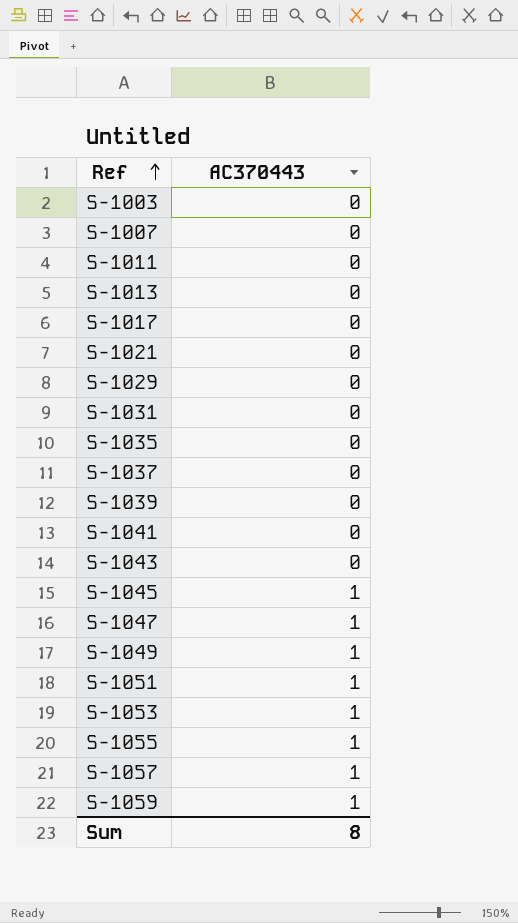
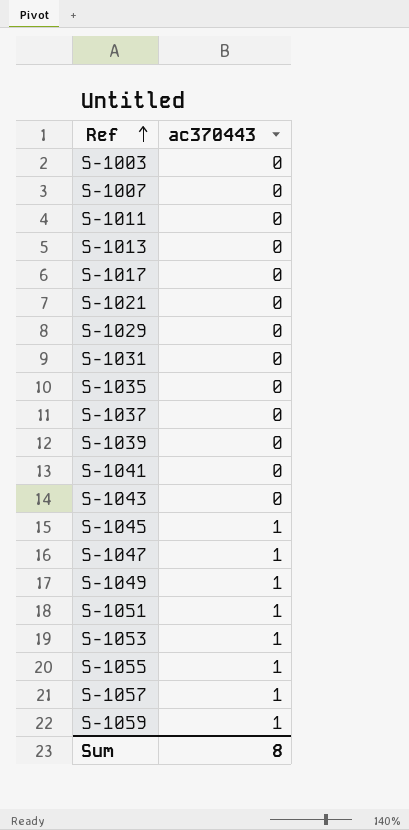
column name: AC370443 -> ac370443

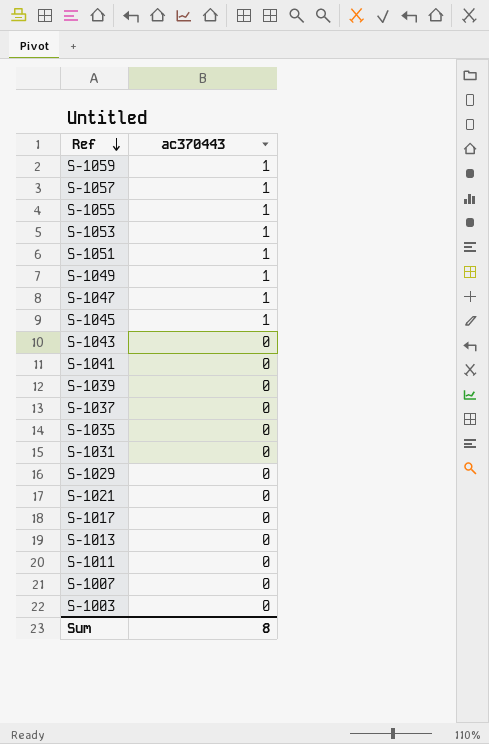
row order: Ref ascending -> Ref descending

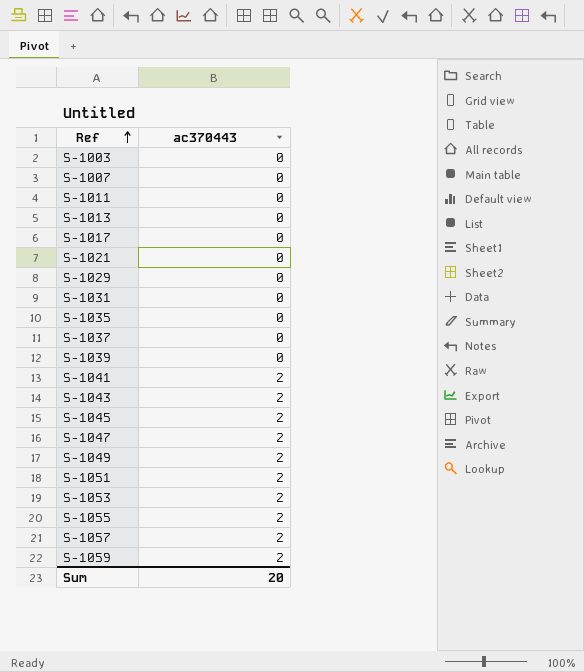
row order: Ref descending -> Ref ascending
S-1041 | ac370443: 0 -> 2
S-1043 | ac370443: 0 -> 2
S-1045 | ac370443: 1 -> 2
S-1047 | ac370443: 1 -> 2
S-1049 | ac370443: 1 -> 2
S-1051 | ac370443: 1 -> 2
S-1053 | ac370443: 1 -> 2
S-1055 | ac370443: 1 -> 2
S-1057 | ac370443: 1 -> 2
S-1059 | ac370443: 1 -> 2
Sum | ac370443: 8 -> 20

